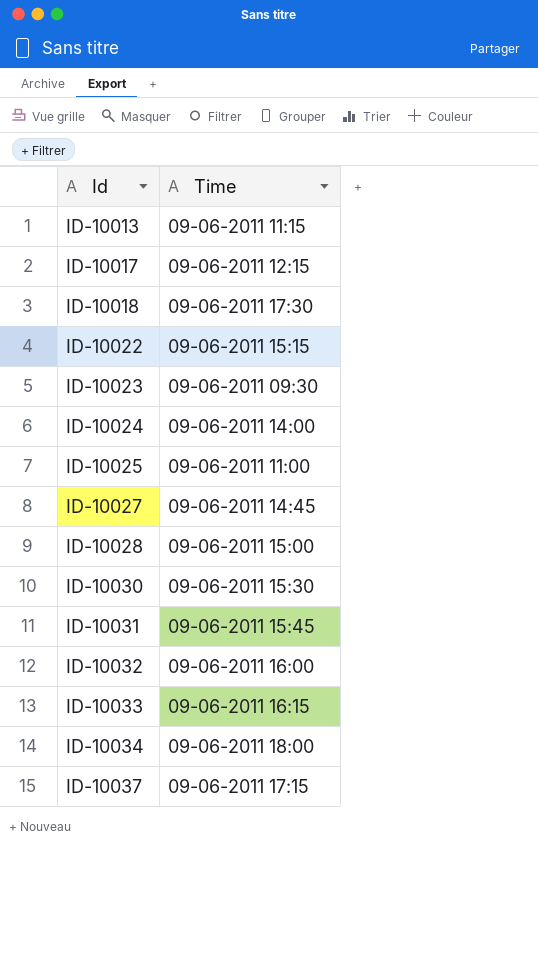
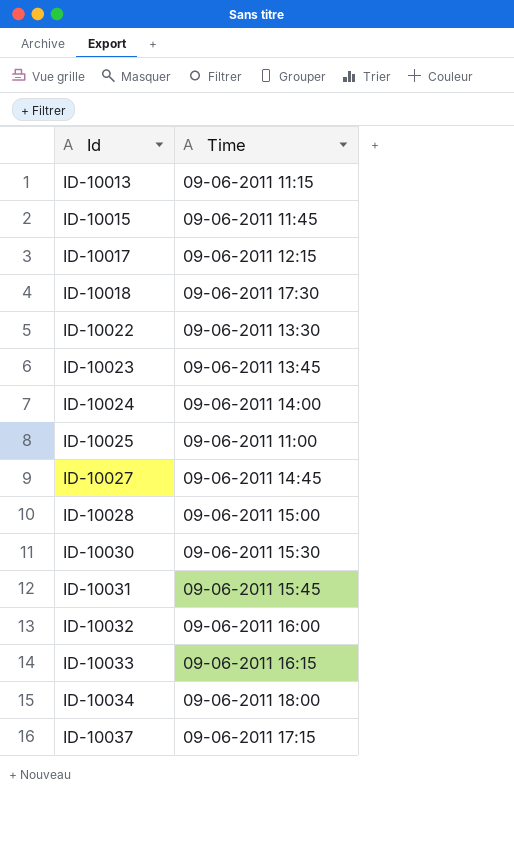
row ID-10015: none -> 09-06-2011 11:45
ID-10022 | Time: 09-06-2011 15:15 -> 09-06-2011 13:30
ID-10023 | Time: 09-06-2011 09:30 -> 09-06-2011 13:45

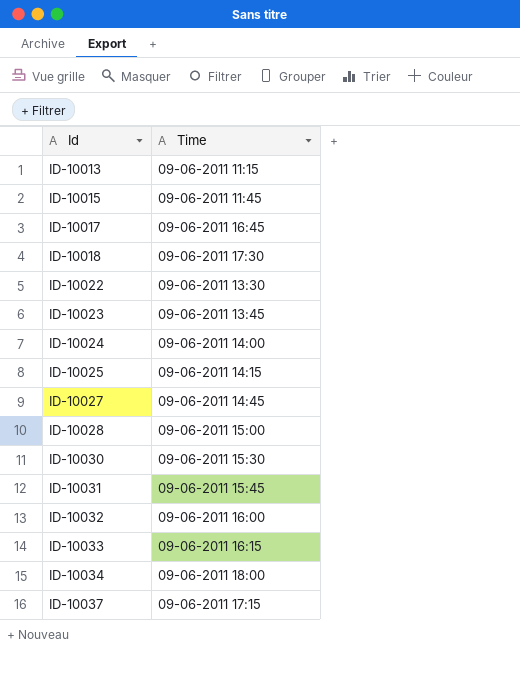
ID-10017 | Time: 09-06-2011 12:15 -> 09-06-2011 16:45
ID-10025 | Time: 09-06-2011 11:00 -> 09-06-2011 14:15

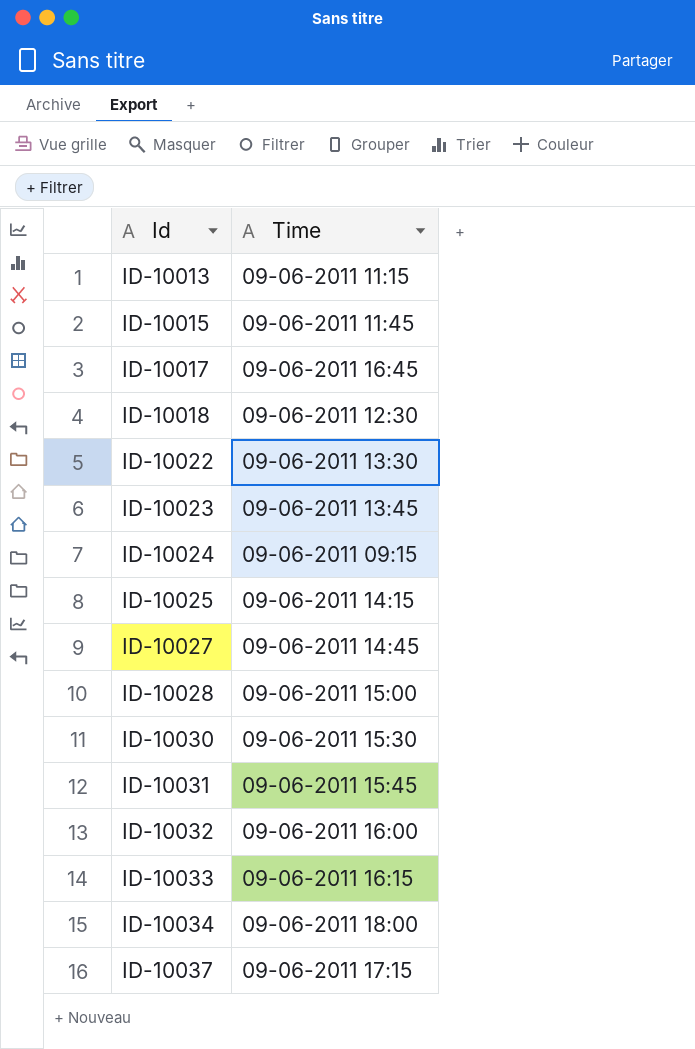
ID-10018 | Time: 09-06-2011 17:30 -> 09-06-2011 12:30
ID-10024 | Time: 09-06-2011 14:00 -> 09-06-2011 09:15

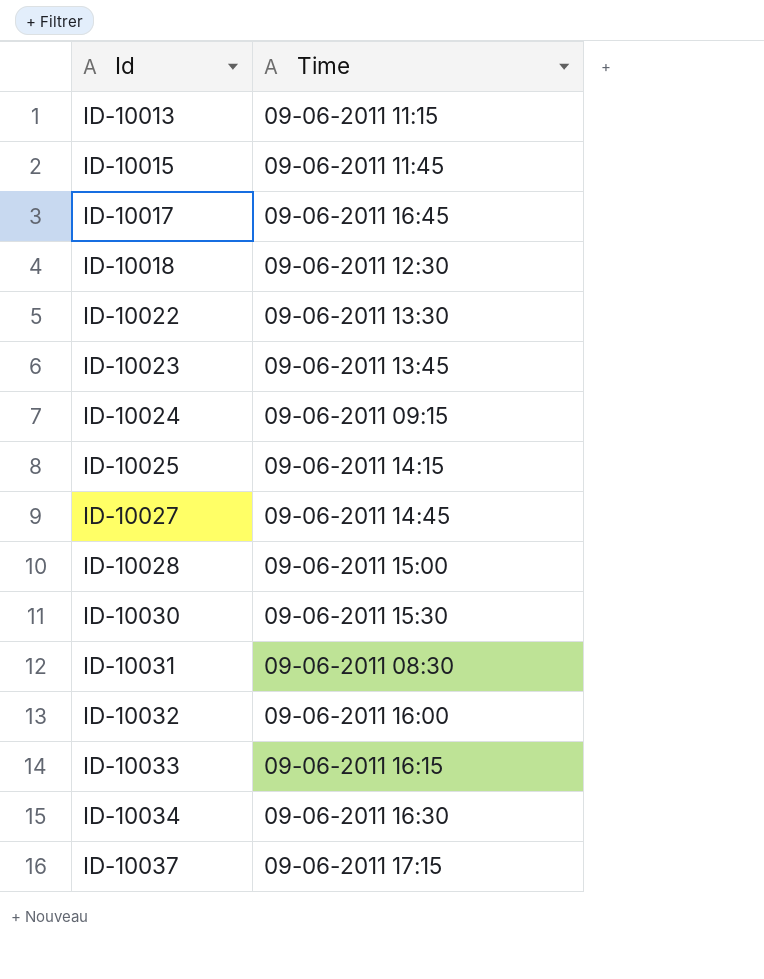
ID-10031 | Time: 09-06-2011 15:45 -> 09-06-2011 08:30
ID-10034 | Time: 09-06-2011 18:00 -> 09-06-2011 16:30

